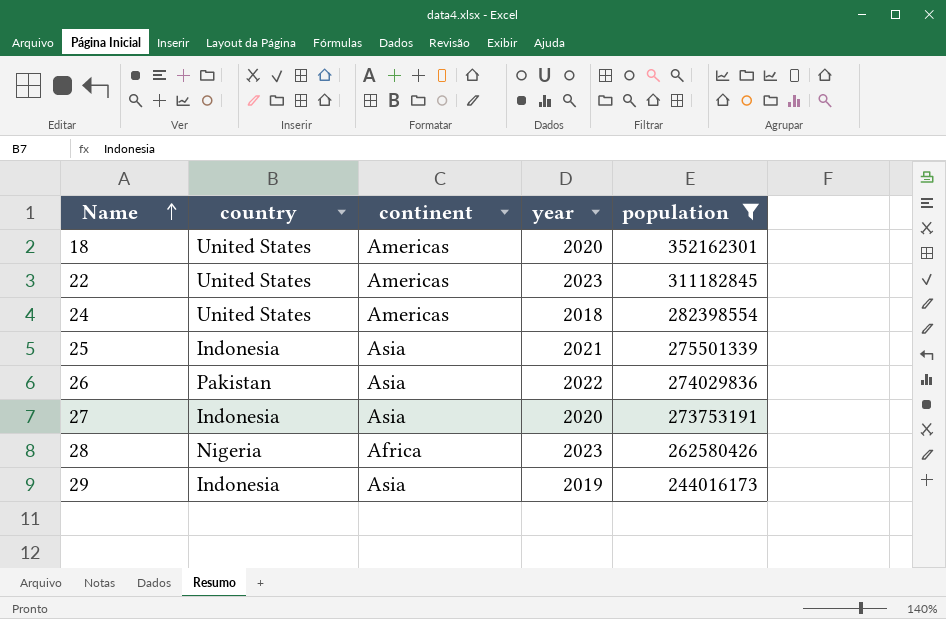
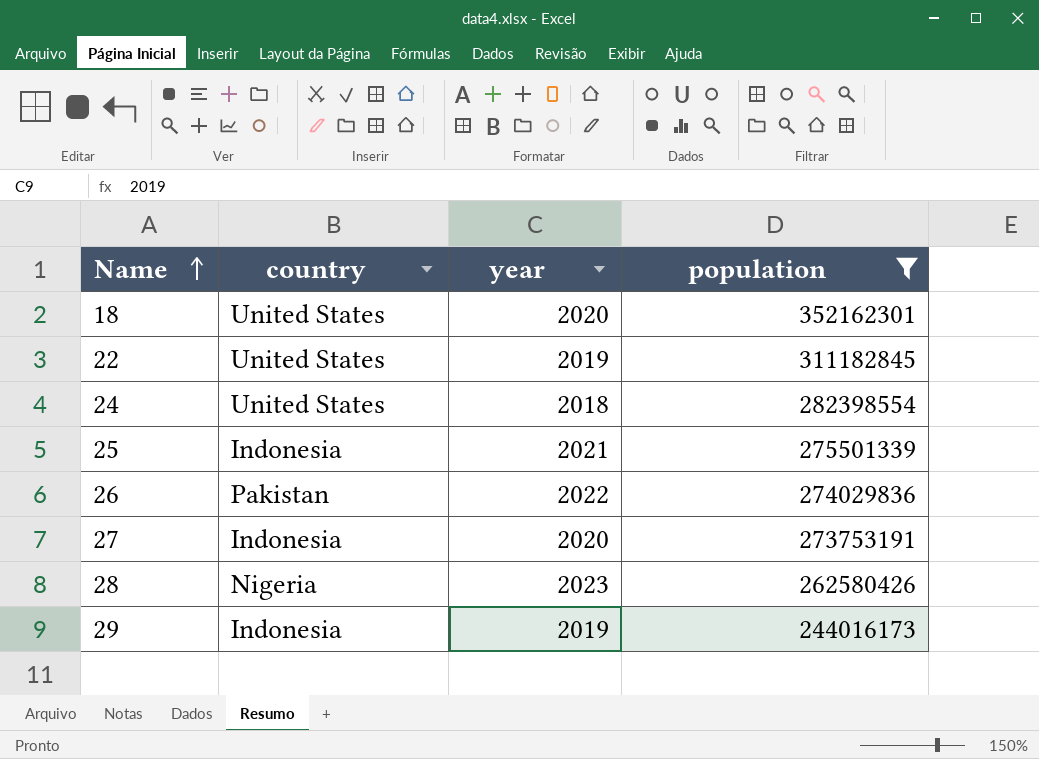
column continent | position: 3 -> none
22 | year: 2023 -> 2019

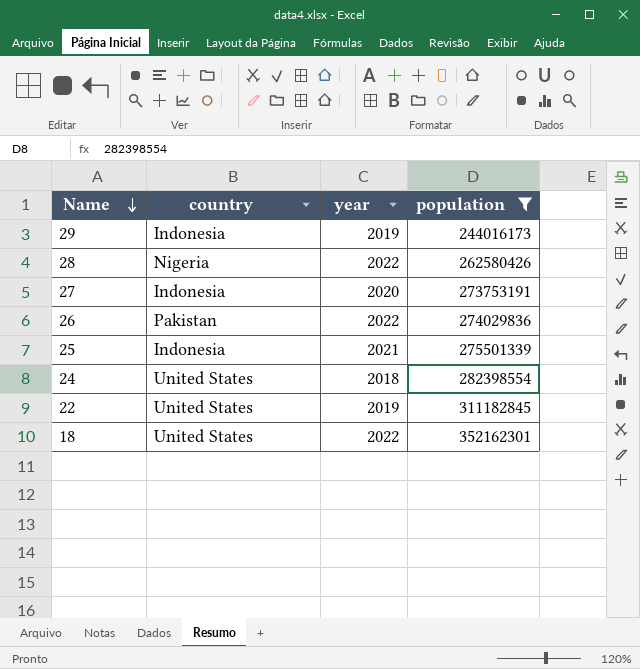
row order: Name ascending -> Name descending
28 | year: 2023 -> 2022
18 | year: 2020 -> 2022

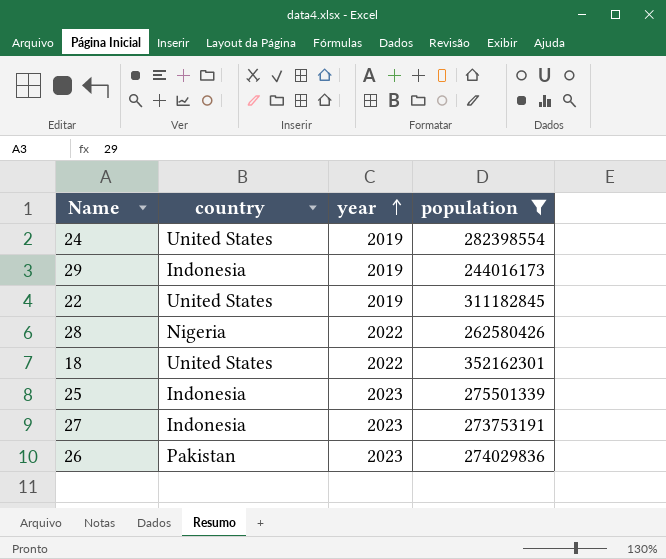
row order: Name descending -> year ascending
24 | year: 2018 -> 2019
25 | year: 2021 -> 2023
27 | year: 2020 -> 2023
26 | year: 2022 -> 2023

